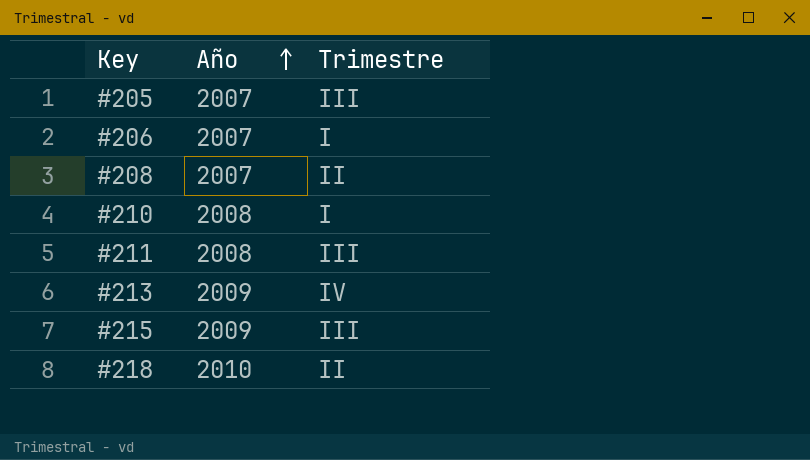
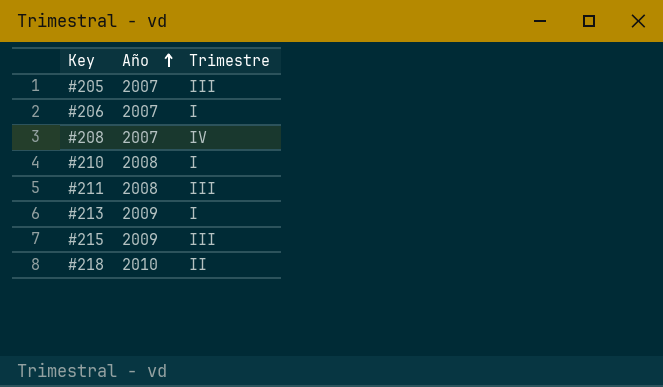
#208 | Trimestre: II -> IV
#213 | Trimestre: IV -> I

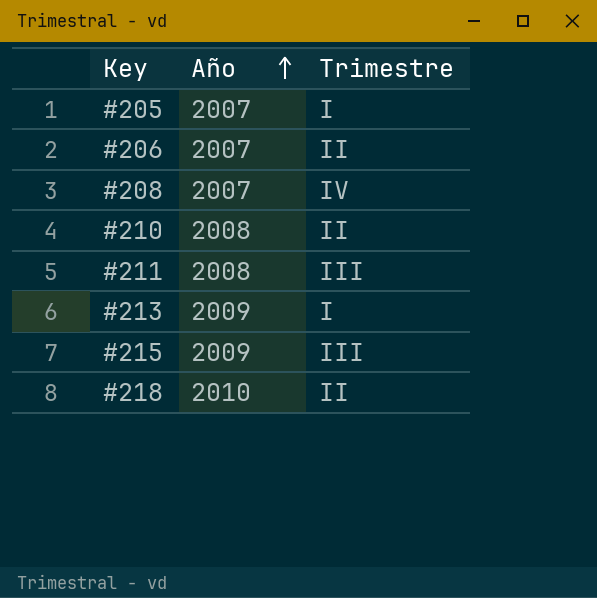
#205 | Trimestre: III -> I
#206 | Trimestre: I -> II
#210 | Trimestre: I -> II

